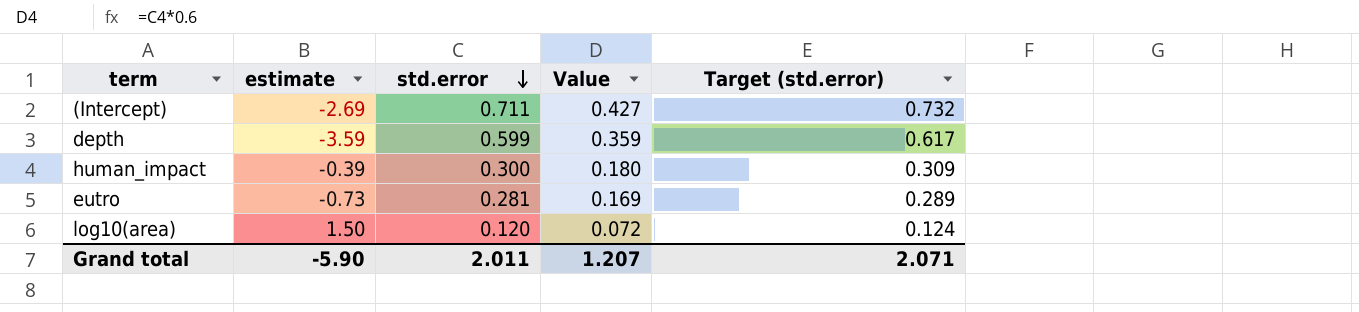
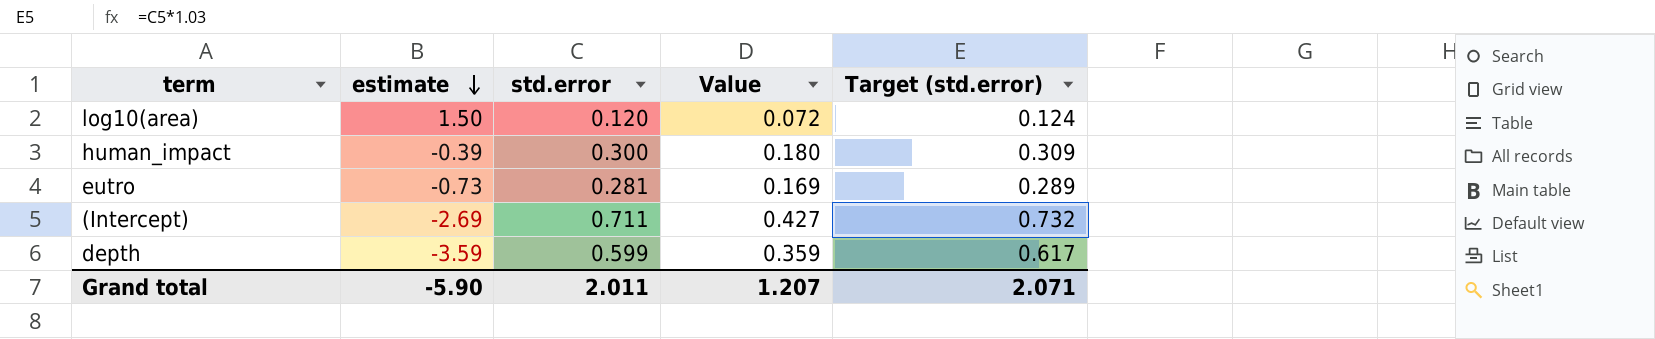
row order: std.error descending -> estimate descending

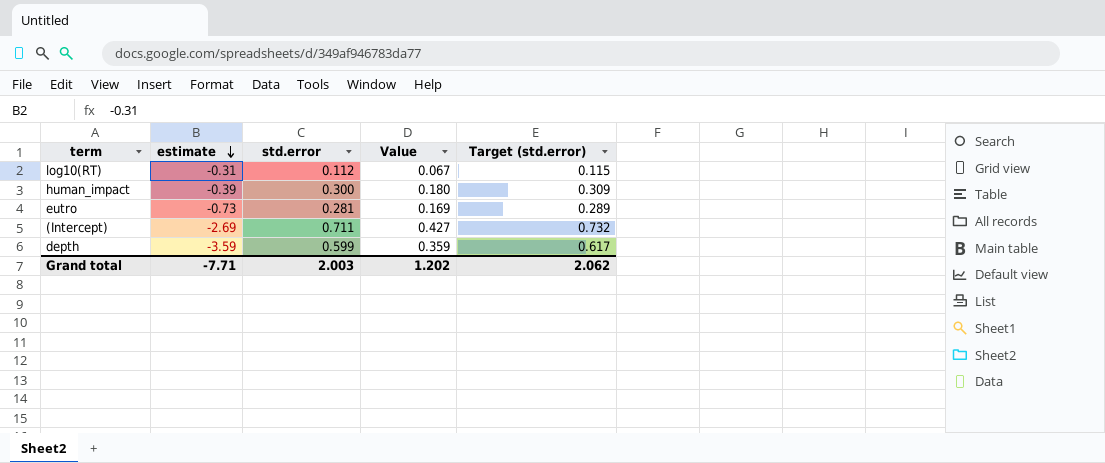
row log10(area): 1.50 | 0.120 | 0.072 | 0.124 -> none
row log10(RT): none -> -0.31 | 0.112 | 0.067 | 0.115
Grand total | estimate: -5.90 -> -7.71
Grand total | std.error: 2.011 -> 2.003
Grand total | Value: 1.207 -> 1.202
Grand total | Target (std.error): 2.071 -> 2.062

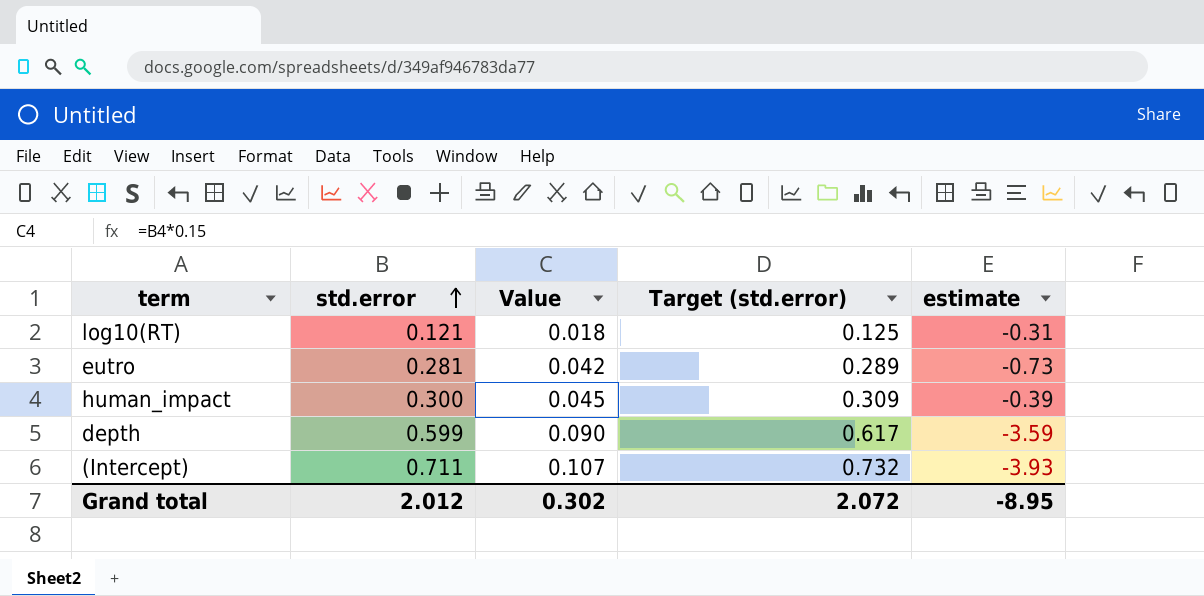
row order: estimate descending -> std.error ascending
column Value | formula: [std.error] * 0.6 -> [std.error] * 0.15
column estimate | position: 2 -> 5
log10(RT) | std.error: 0.112 -> 0.121
log10(RT) | Target (std.error): 0.115 -> 0.125
(Intercept) | estimate: -2.69 -> -3.93
Grand total | std.error: 2.003 -> 2.012
Grand total | Value: 1.202 -> 0.302
Grand total | Target (std.error): 2.062 -> 2.072
Grand total | estimate: -7.71 -> -8.95

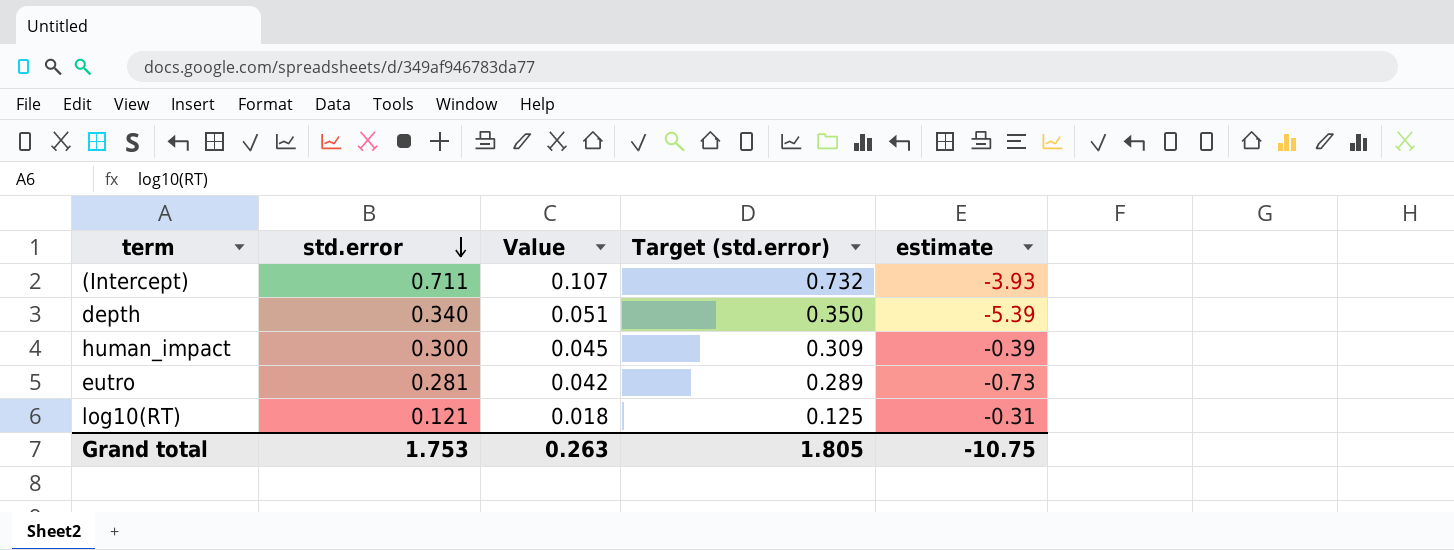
row order: std.error ascending -> std.error descending
depth | std.error: 0.599 -> 0.340
depth | Value: 0.090 -> 0.051
depth | Target (std.error): 0.617 -> 0.350
depth | estimate: -3.59 -> -5.39
Grand total | std.error: 2.012 -> 1.753
Grand total | Value: 0.302 -> 0.263
Grand total | Target (std.error): 2.072 -> 1.805
Grand total | estimate: -8.95 -> -10.75

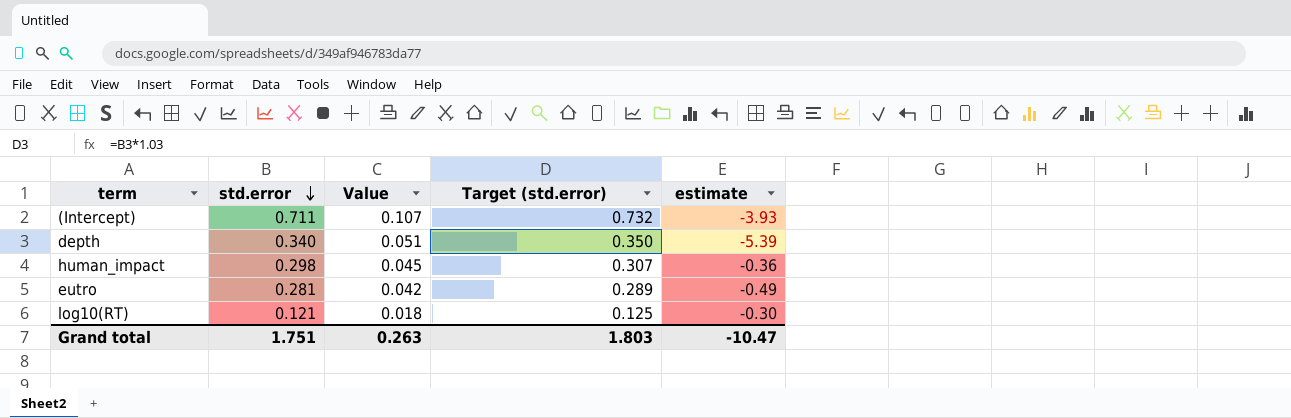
human_impact | std.error: 0.300 -> 0.298
human_impact | Target (std.error): 0.309 -> 0.307
human_impact | estimate: -0.39 -> -0.36
eutro | estimate: -0.73 -> -0.49
log10(RT) | estimate: -0.31 -> -0.30
Grand total | std.error: 1.753 -> 1.751
Grand total | Target (std.error): 1.805 -> 1.803
Grand total | estimate: -10.75 -> -10.47

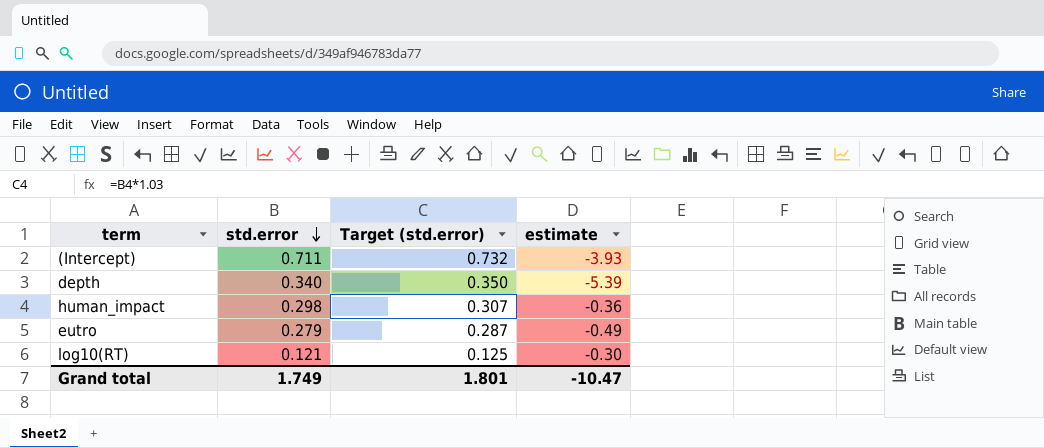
column Value | formula: [std.error] * 0.15 -> none
eutro | std.error: 0.281 -> 0.279
eutro | Target (std.error): 0.289 -> 0.287
Grand total | std.error: 1.751 -> 1.749
Grand total | Target (std.error): 1.803 -> 1.801

